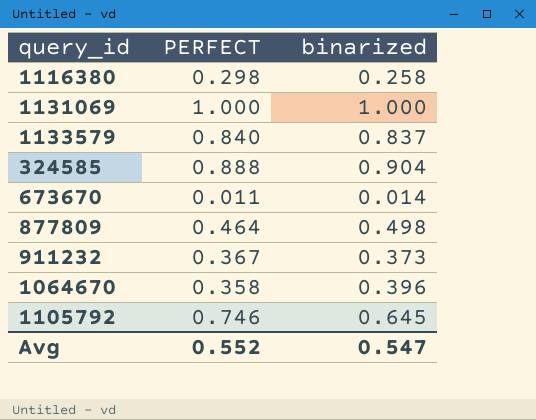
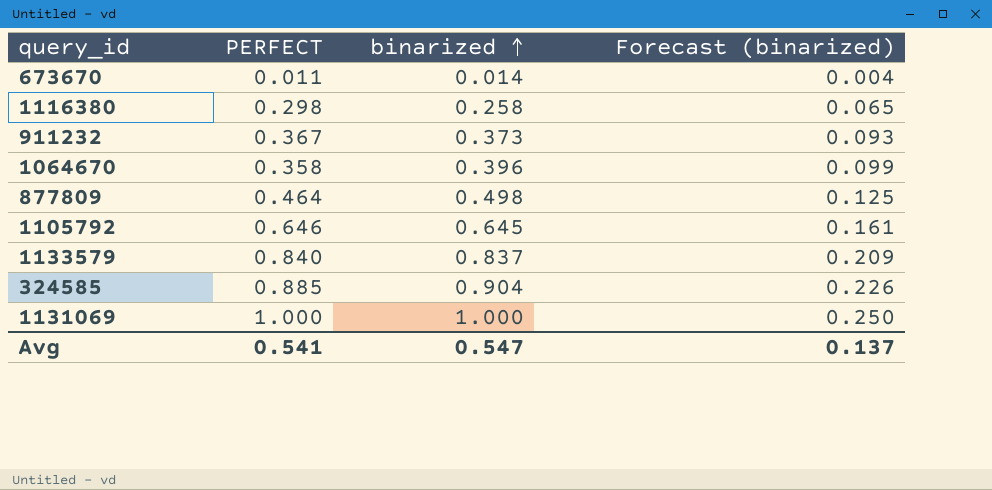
row order: none -> binarized ascending
column Forecast (binarized) | formula: none -> [binarized] * 0.25
1105792 | PERFECT: 0.746 -> 0.646
324585 | PERFECT: 0.888 -> 0.885
Avg | PERFECT: 0.552 -> 0.541

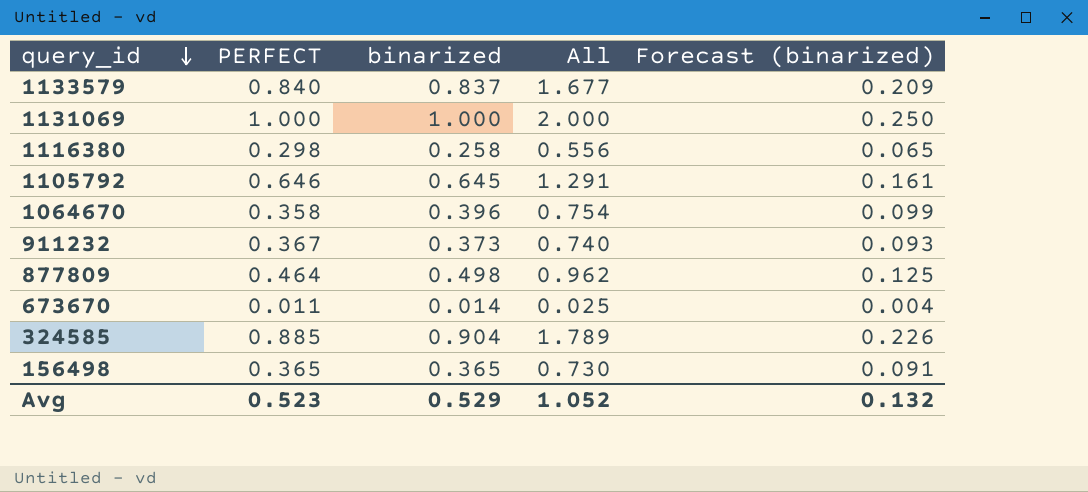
row order: binarized ascending -> query_id descending
column All | formula: none -> [PERFECT] + [binarized]
row 156498: none -> 0.365 | 0.365 | 0.730 | 0.091
Avg | PERFECT: 0.541 -> 0.523
Avg | binarized: 0.547 -> 0.529
Avg | Forecast (binarized): 0.137 -> 0.132

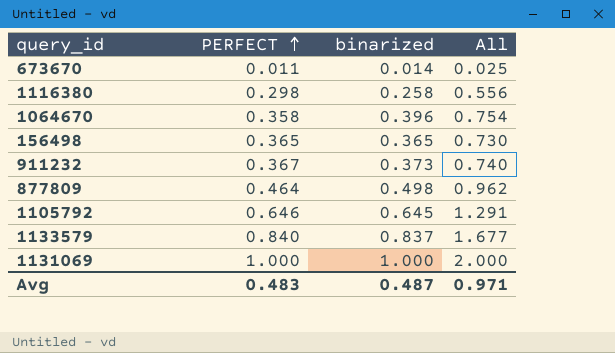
row order: query_id descending -> PERFECT ascending
column Forecast (binarized) | formula: [binarized] * 0.25 -> none
row 324585: 0.885 | 0.904 | 1.789 | 0.226 -> none
Avg | PERFECT: 0.523 -> 0.483
Avg | binarized: 0.529 -> 0.487
Avg | All: 1.052 -> 0.971

